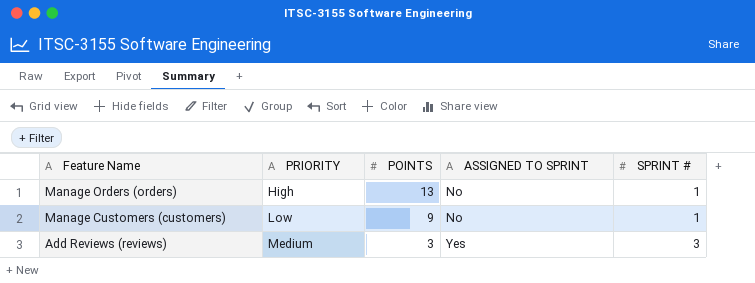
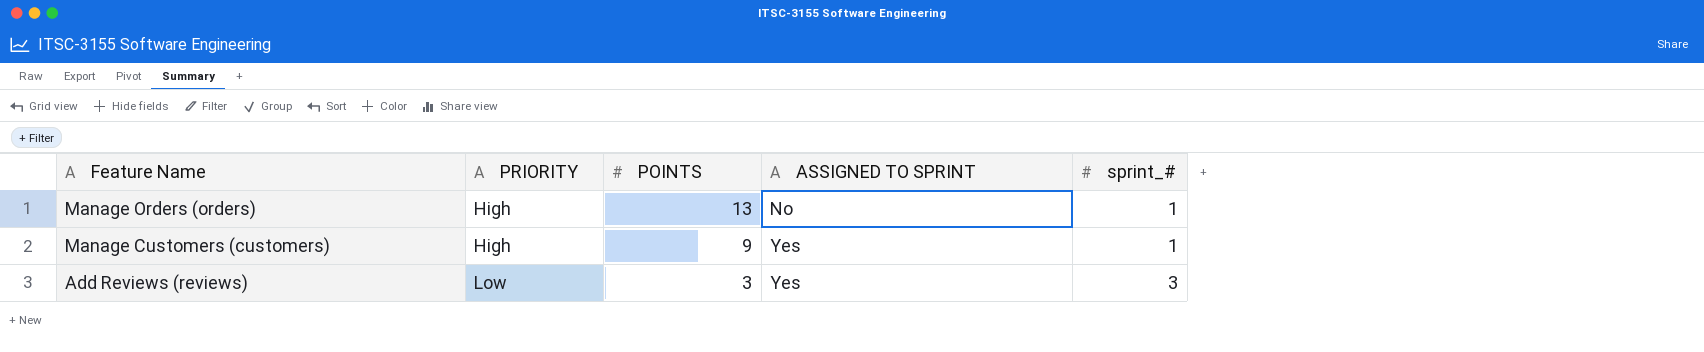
column name: SPRINT # -> sprint_#
Manage Customers (customers) | PRIORITY: Low -> High
Manage Customers (customers) | ASSIGNED TO SPRINT: No -> Yes
Add Reviews (reviews) | PRIORITY: Medium -> Low

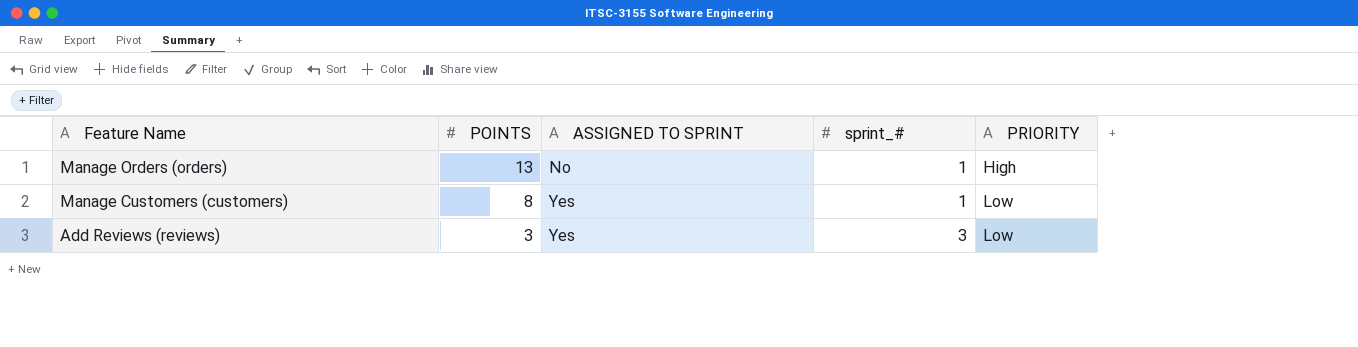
column PRIORITY | position: 2 -> 5
Manage Customers (customers) | POINTS: 9 -> 8
Manage Customers (customers) | PRIORITY: High -> Low

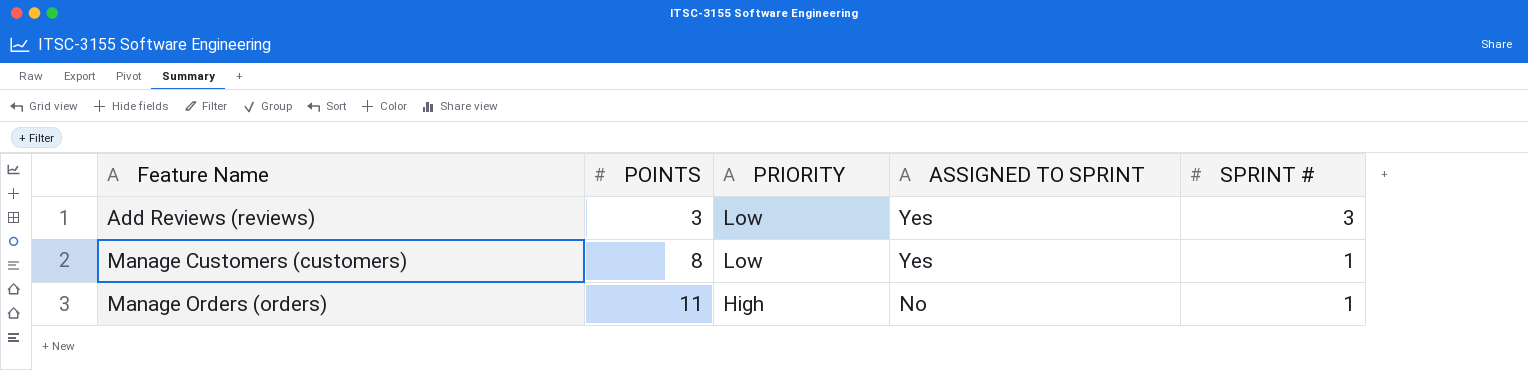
row order: Feature Name descending -> Feature Name ascending
column PRIORITY | position: 5 -> 3
column name: sprint_# -> SPRINT #
Manage Orders (orders) | POINTS: 13 -> 11

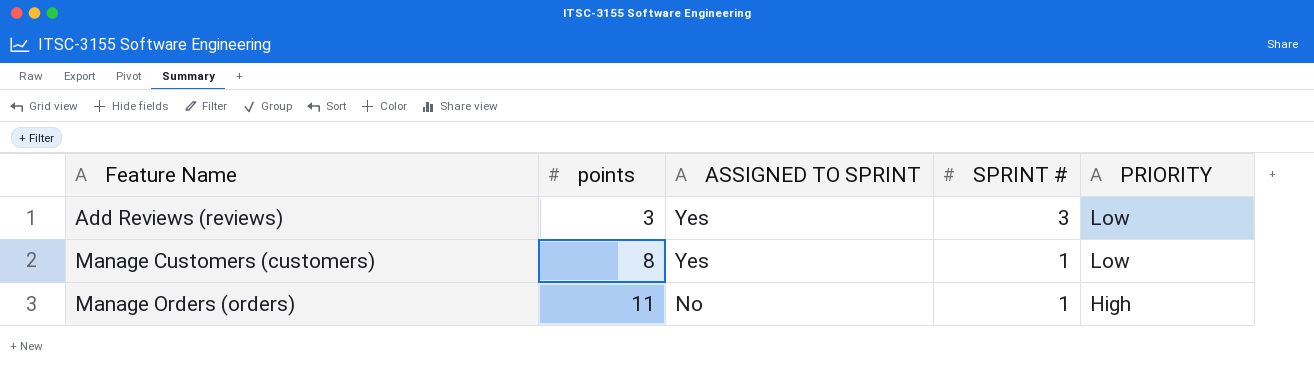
column name: POINTS -> points
column PRIORITY | position: 3 -> 5

